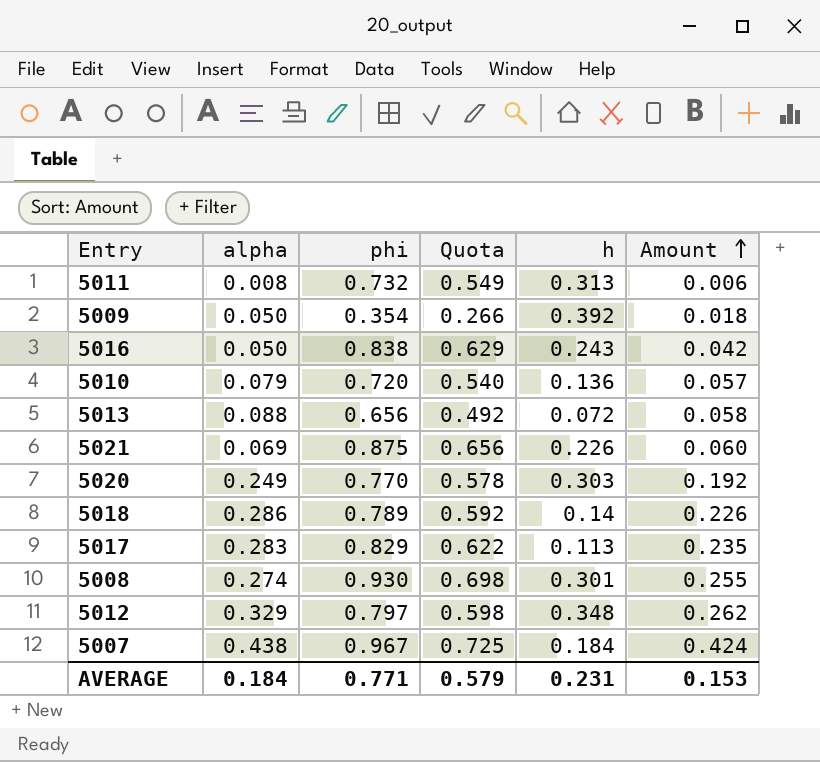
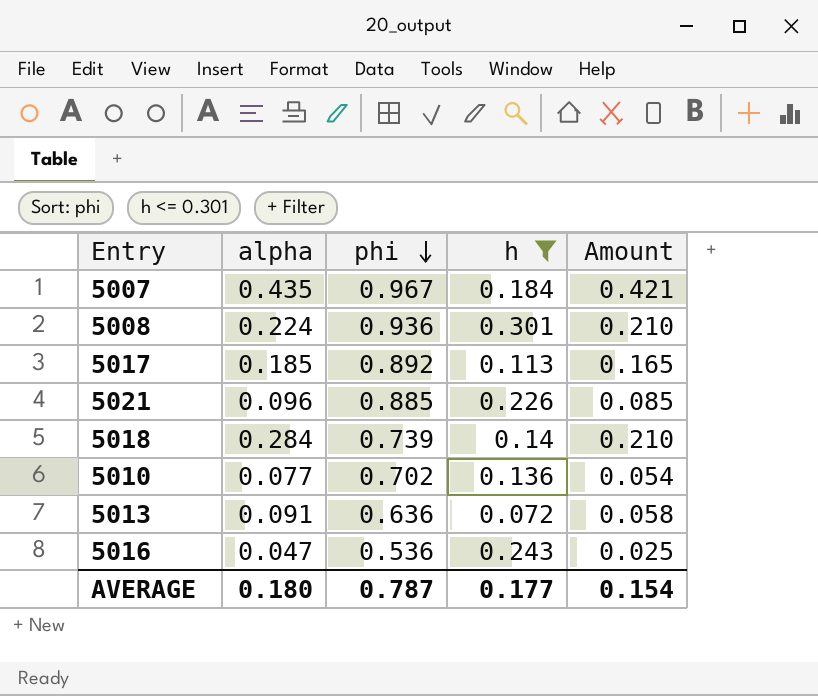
filter: none -> h <= 0.301
row order: Amount ascending -> phi descending
column Quota | formula: [phi] * 0.75 -> none
5007 | alpha: 0.438 -> 0.435
5007 | Amount: 0.424 -> 0.421
5008 | alpha: 0.274 -> 0.224
5008 | phi: 0.930 -> 0.936
5008 | Amount: 0.255 -> 0.210
5017 | alpha: 0.283 -> 0.185
5017 | phi: 0.829 -> 0.892
5017 | Amount: 0.235 -> 0.165
5021 | alpha: 0.069 -> 0.096
5021 | phi: 0.875 -> 0.885
5021 | Amount: 0.060 -> 0.085
5018 | alpha: 0.286 -> 0.284
5018 | phi: 0.789 -> 0.739
5018 | Amount: 0.226 -> 0.210
5010 | alpha: 0.079 -> 0.077
5010 | phi: 0.720 -> 0.702
5010 | Amount: 0.057 -> 0.054
5013 | alpha: 0.088 -> 0.091
5013 | phi: 0.656 -> 0.636
5016 | alpha: 0.050 -> 0.047
5016 | phi: 0.838 -> 0.536
5016 | Amount: 0.042 -> 0.025
AVERAGE | alpha: 0.184 -> 0.180
AVERAGE | phi: 0.771 -> 0.787
AVERAGE | h: 0.231 -> 0.177
AVERAGE | Amount: 0.153 -> 0.154

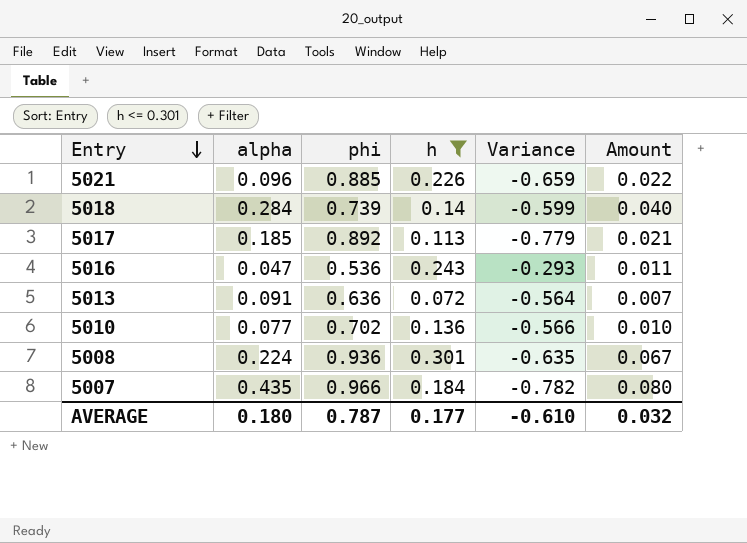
row order: phi descending -> Entry descending
column Variance | formula: none -> [h] - [phi]
column Amount | formula: [alpha] * [phi] -> [alpha] * [h]
5007 | phi: 0.967 -> 0.966
AVERAGE | Amount: 0.154 -> 0.032

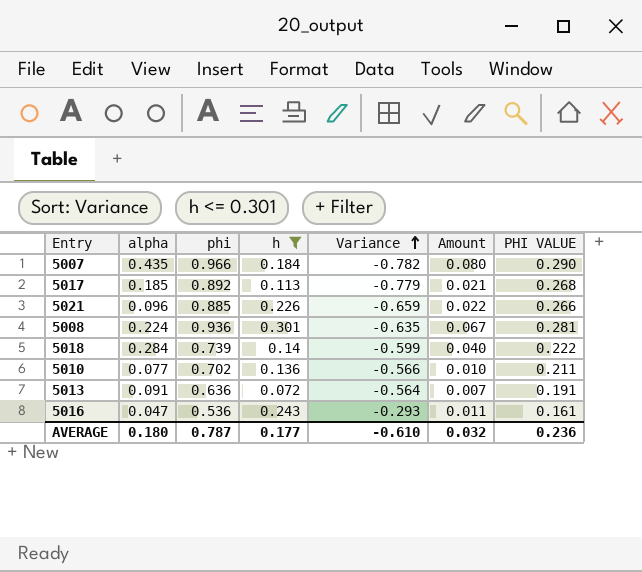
row order: Entry descending -> Variance ascending
column PHI VALUE | formula: none -> [phi] * 0.3

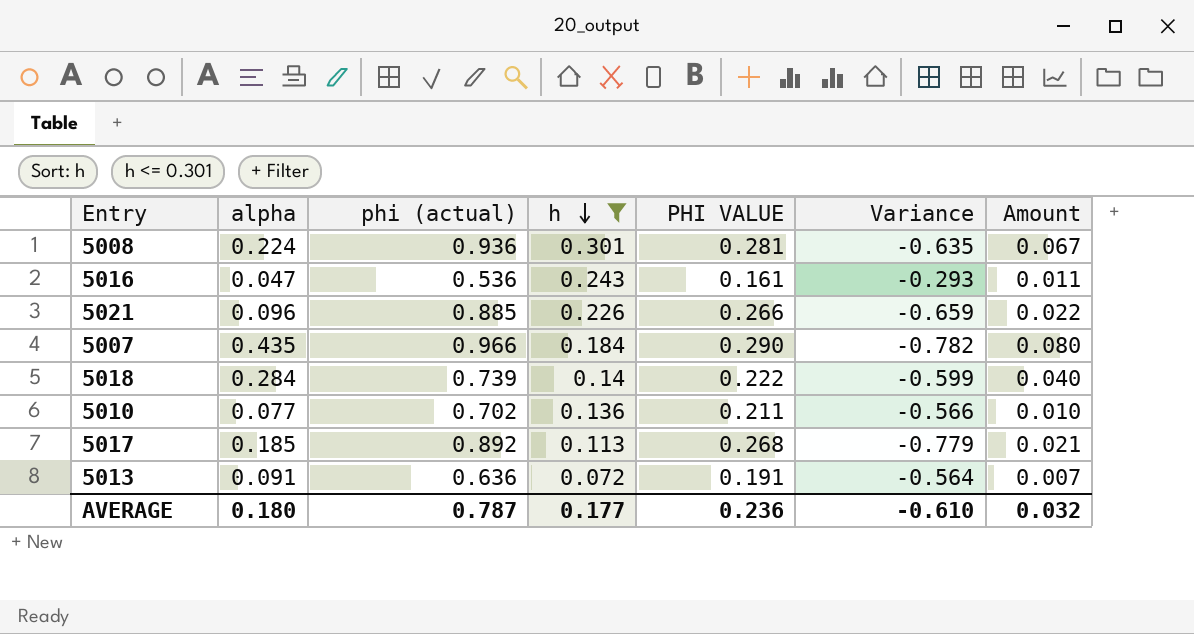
row order: Variance ascending -> h descending
column name: phi -> phi (actual)
column PHI VALUE | position: 7 -> 5

